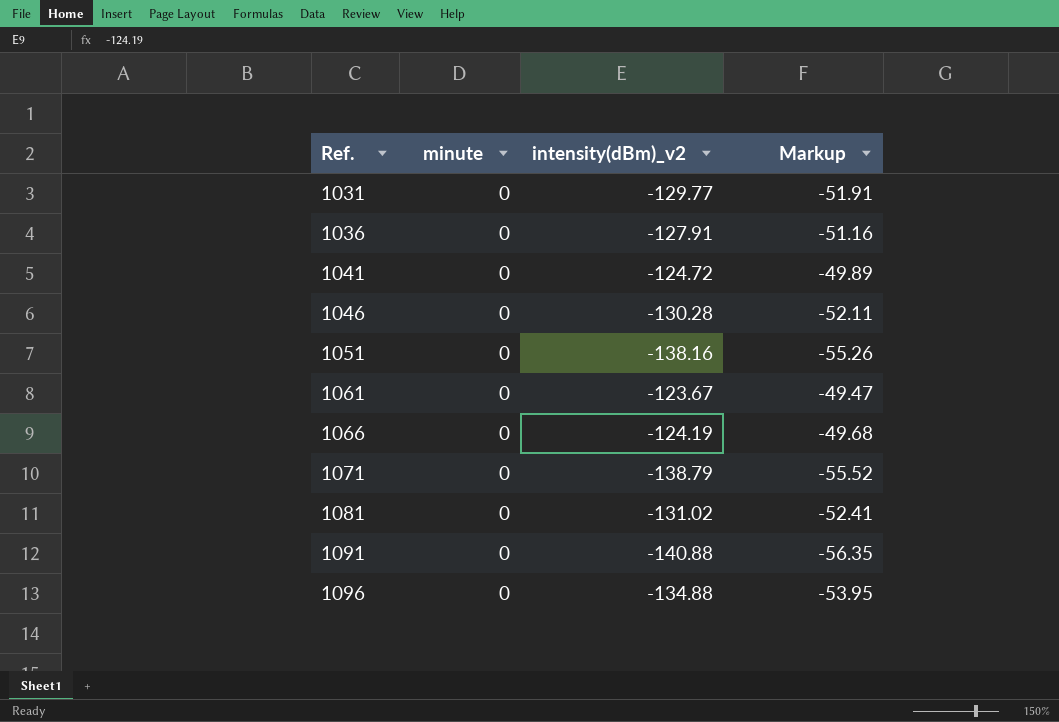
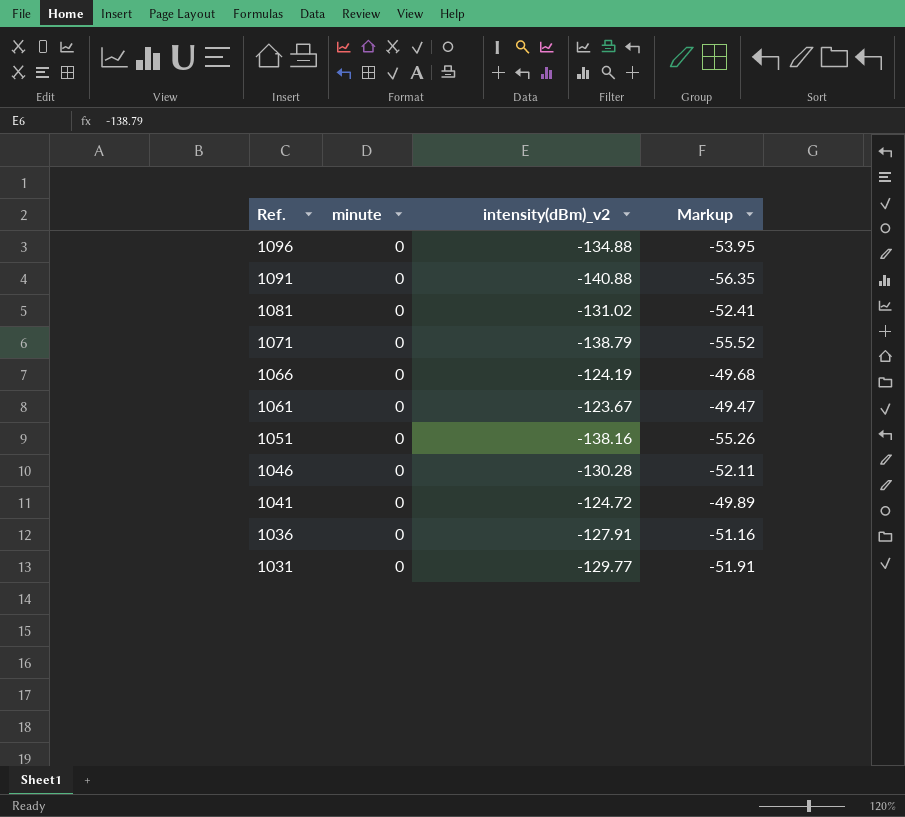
row order: Ref. ascending -> Ref. descending

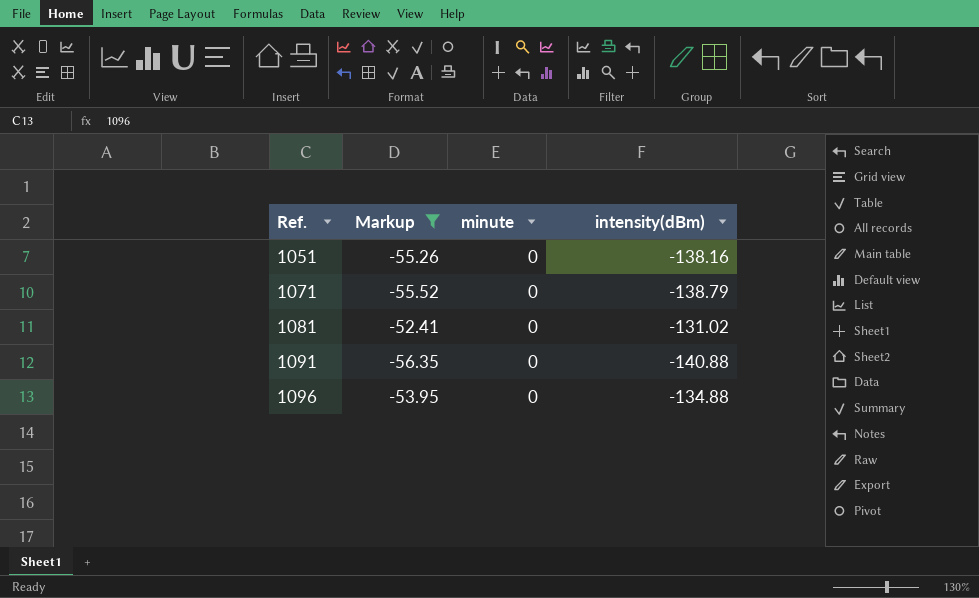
filter: none -> Markup <= -52.41
row order: Ref. descending -> Ref. ascending
column Markup | position: 4 -> 2
column name: intensity(dBm)_v2 -> intensity(dBm)

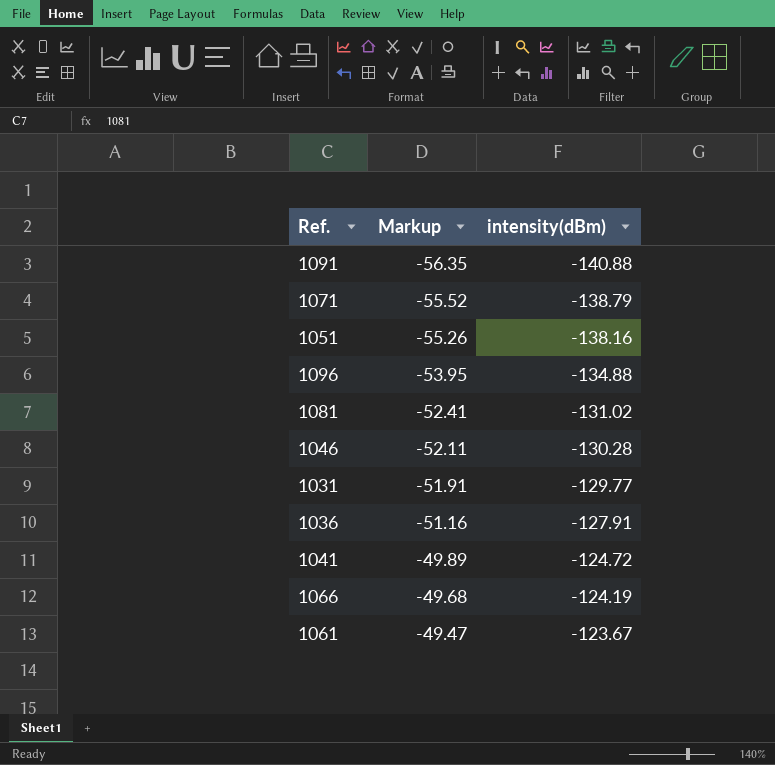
filter: Markup <= -52.41 -> none
row order: Ref. ascending -> Markup ascending
column minute | position: 3 -> none

